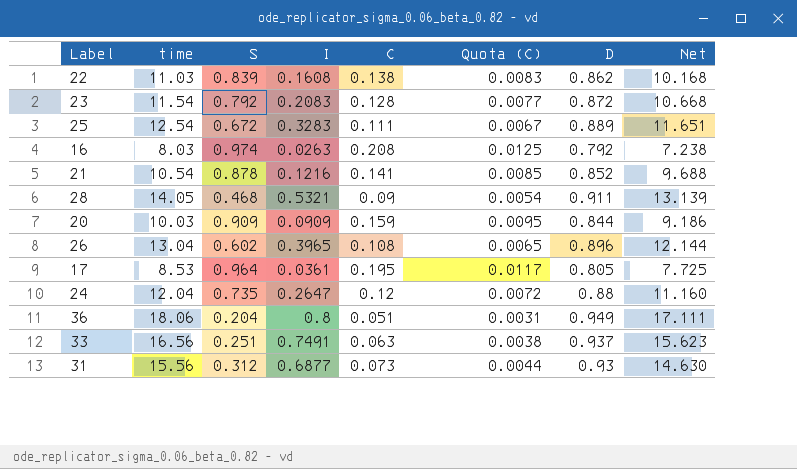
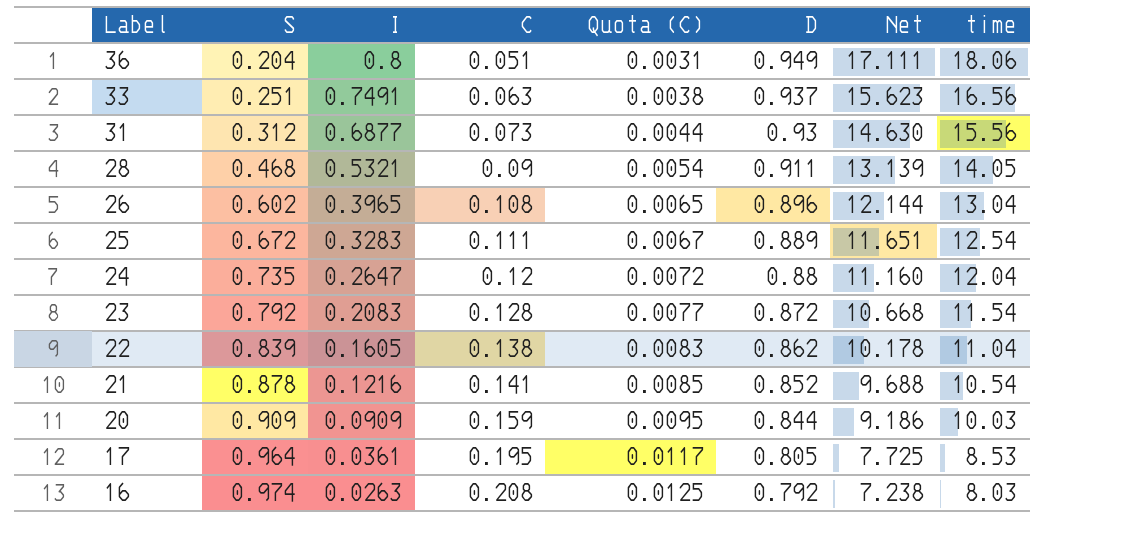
row order: none -> Label descending
column time | position: 2 -> 8
22 | I: 0.1608 -> 0.1605
22 | Net: 10.168 -> 10.178
22 | time: 11.03 -> 11.04

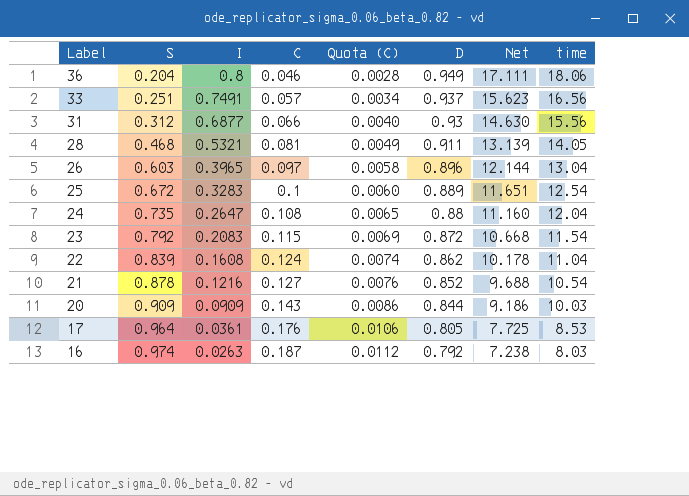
36 | C: 0.051 -> 0.046
36 | Quota (C): 0.0031 -> 0.0028
33 | C: 0.063 -> 0.057
33 | Quota (C): 0.0038 -> 0.0034
31 | C: 0.073 -> 0.066
31 | Quota (C): 0.0044 -> 0.0040
28 | C: 0.09 -> 0.081
28 | Quota (C): 0.0054 -> 0.0049
26 | S: 0.602 -> 0.603
26 | C: 0.108 -> 0.097
26 | Quota (C): 0.0065 -> 0.0058
25 | C: 0.111 -> 0.1
25 | Quota (C): 0.0067 -> 0.0060
24 | C: 0.12 -> 0.108
24 | Quota (C): 0.0072 -> 0.0065
23 | C: 0.128 -> 0.115
23 | Quota (C): 0.0077 -> 0.0069
22 | I: 0.1605 -> 0.1608
22 | C: 0.138 -> 0.124
22 | Quota (C): 0.0083 -> 0.0074
21 | C: 0.141 -> 0.127
21 | Quota (C): 0.0085 -> 0.0076
20 | C: 0.159 -> 0.143
20 | Quota (C): 0.0095 -> 0.0086
17 | C: 0.195 -> 0.176
17 | Quota (C): 0.0117 -> 0.0106
16 | C: 0.208 -> 0.187
16 | Quota (C): 0.0125 -> 0.0112

